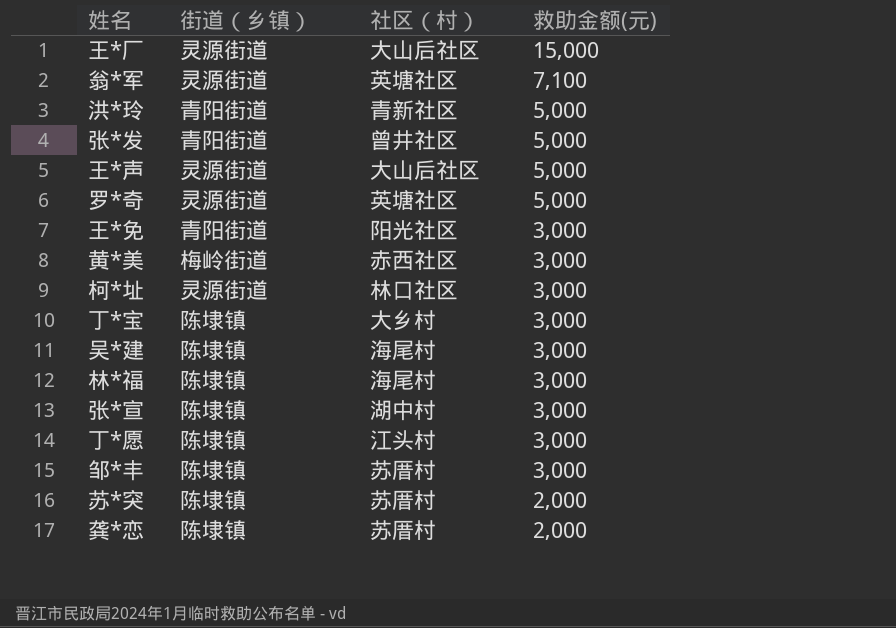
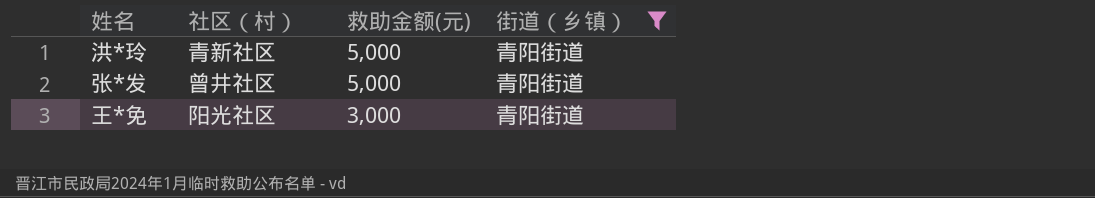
filter: none -> 街道（乡镇） = 青阳街道
column 街道（乡镇） | position: 2 -> 4

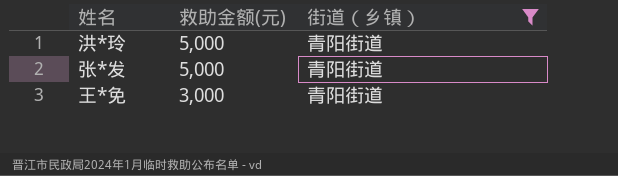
column 社区（村） | position: 2 -> none

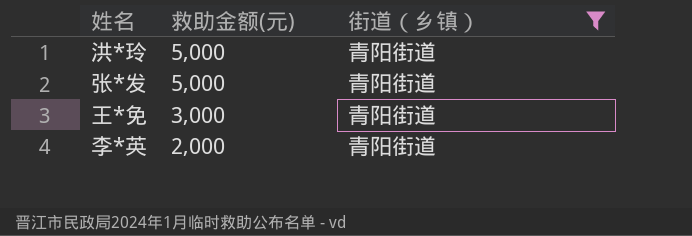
row 李*英: none -> 2,000 | 青阳街道

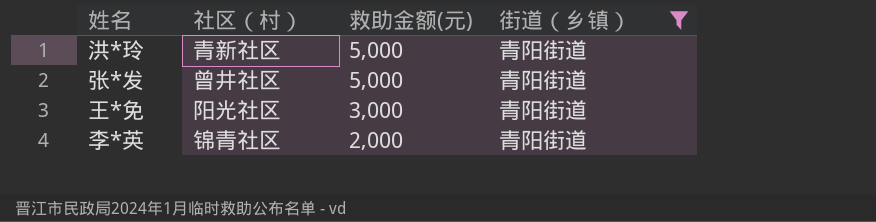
column 社区（村） | position: none -> 2

